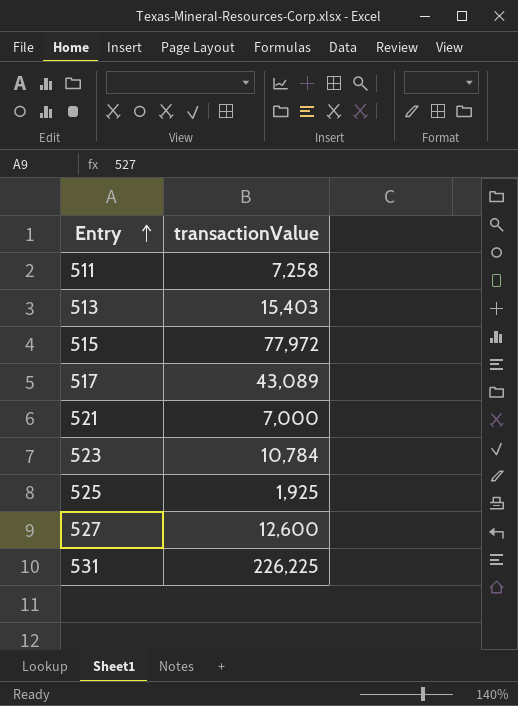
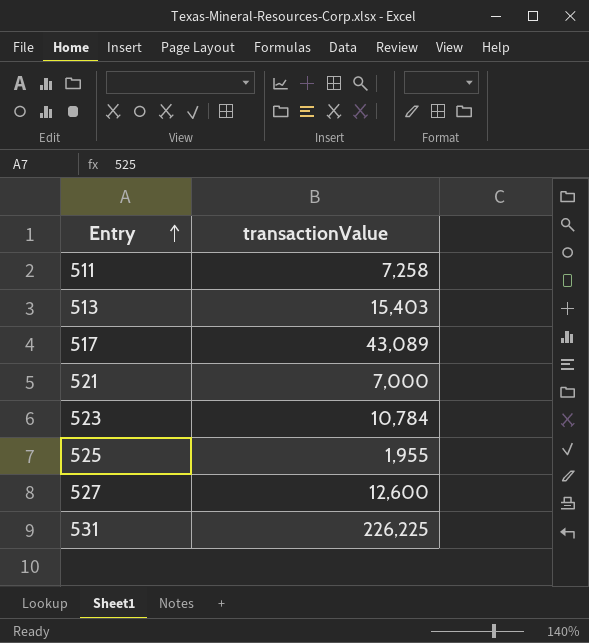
row 515: 77,972 -> none
525 | transactionValue: 1,925 -> 1,955

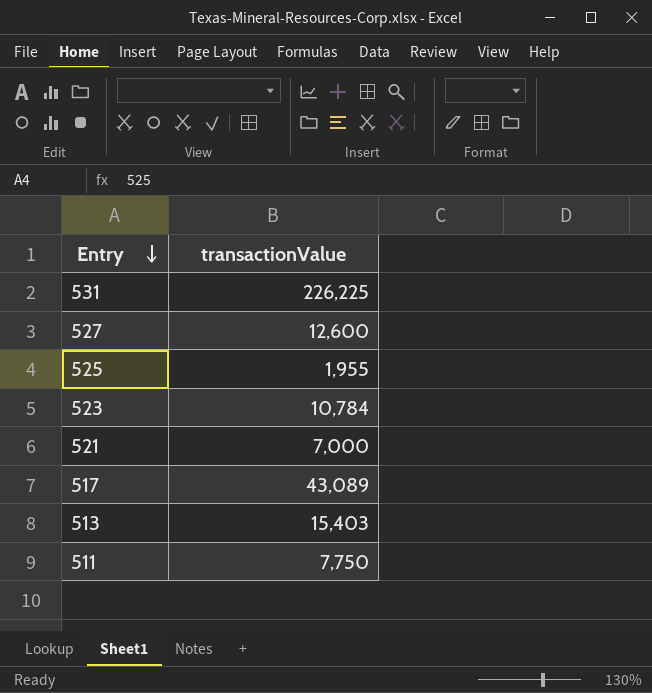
row order: Entry ascending -> Entry descending
511 | transactionValue: 7,258 -> 7,750

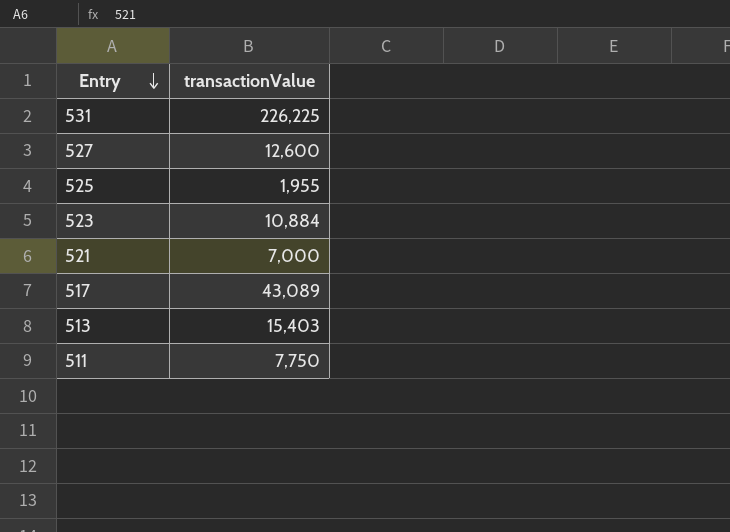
523 | transactionValue: 10,784 -> 10,884

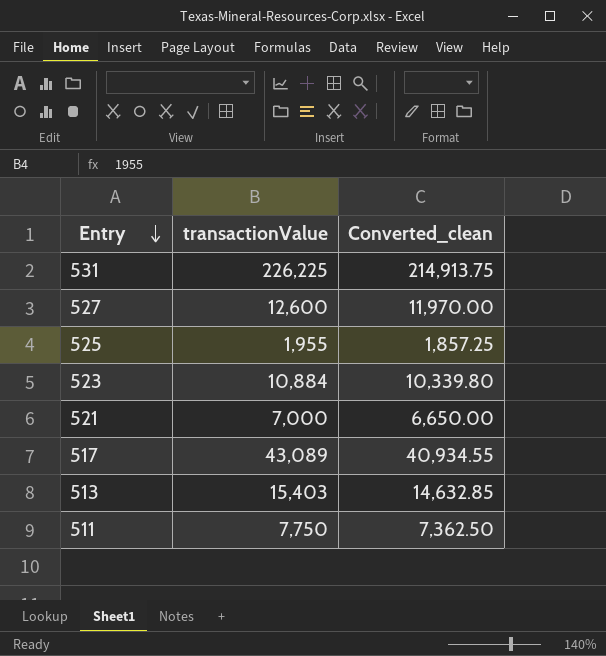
column Converted_clean | formula: none -> [transactionValue] * 0.95

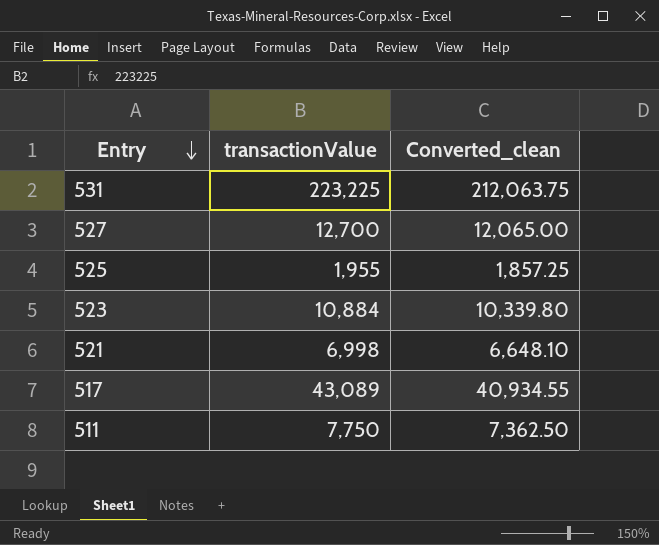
row 513: 15,403 | 14,632.85 -> none
531 | transactionValue: 226,225 -> 223,225
531 | Converted_clean: 214,913.75 -> 212,063.75
527 | transactionValue: 12,600 -> 12,700
527 | Converted_clean: 11,970.00 -> 12,065.00
521 | transactionValue: 7,000 -> 6,998
521 | Converted_clean: 6,650.00 -> 6,648.10

